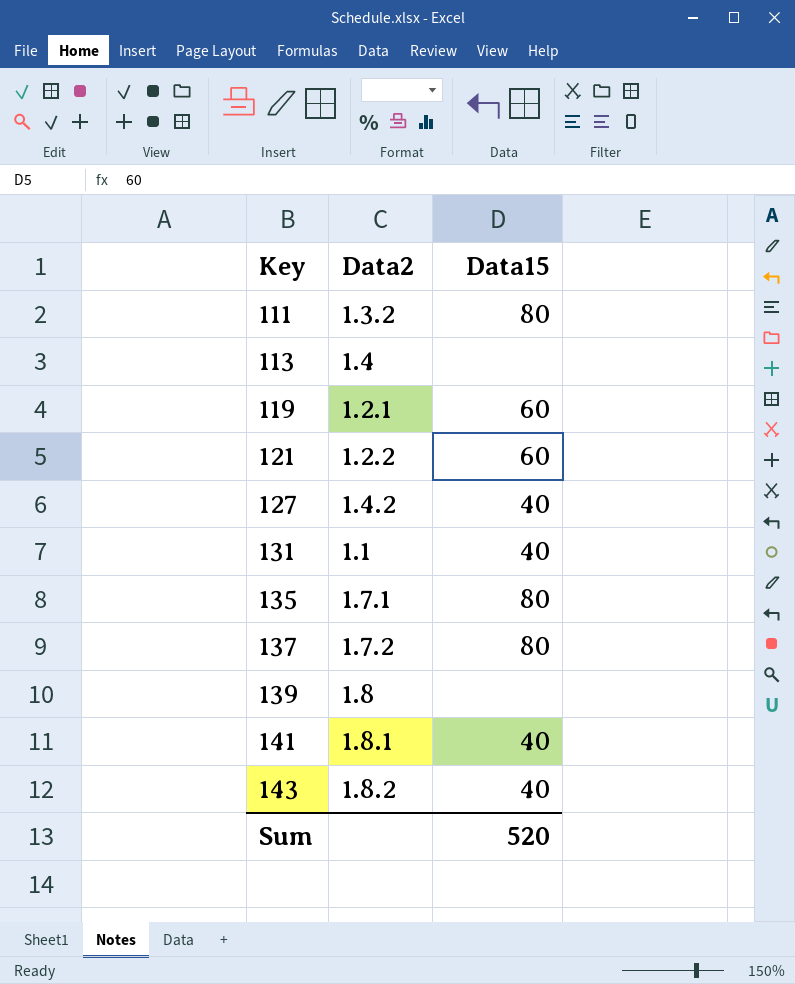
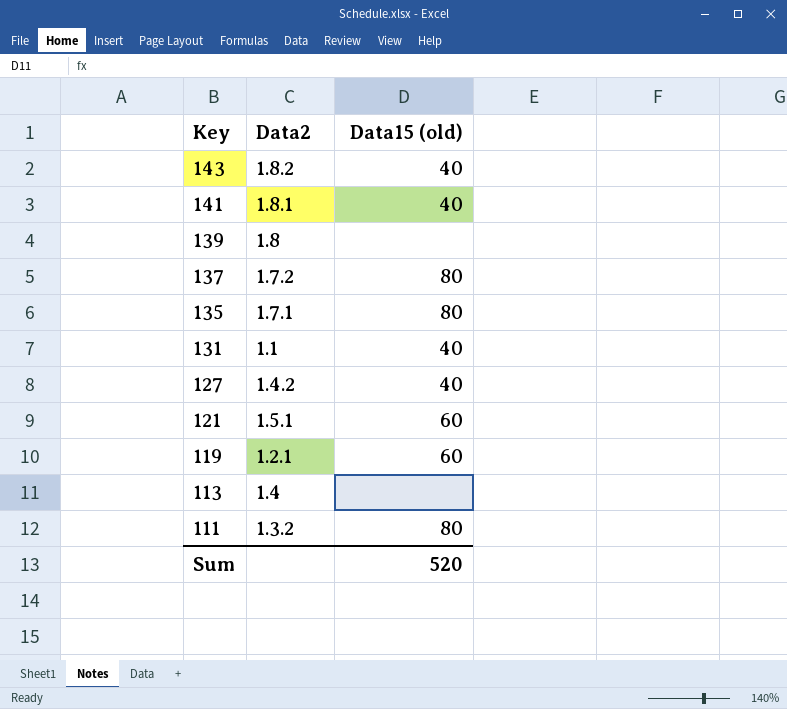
row order: Key ascending -> Key descending
column name: Data15 -> Data15 (old)
121 | Data2: 1.2.2 -> 1.5.1

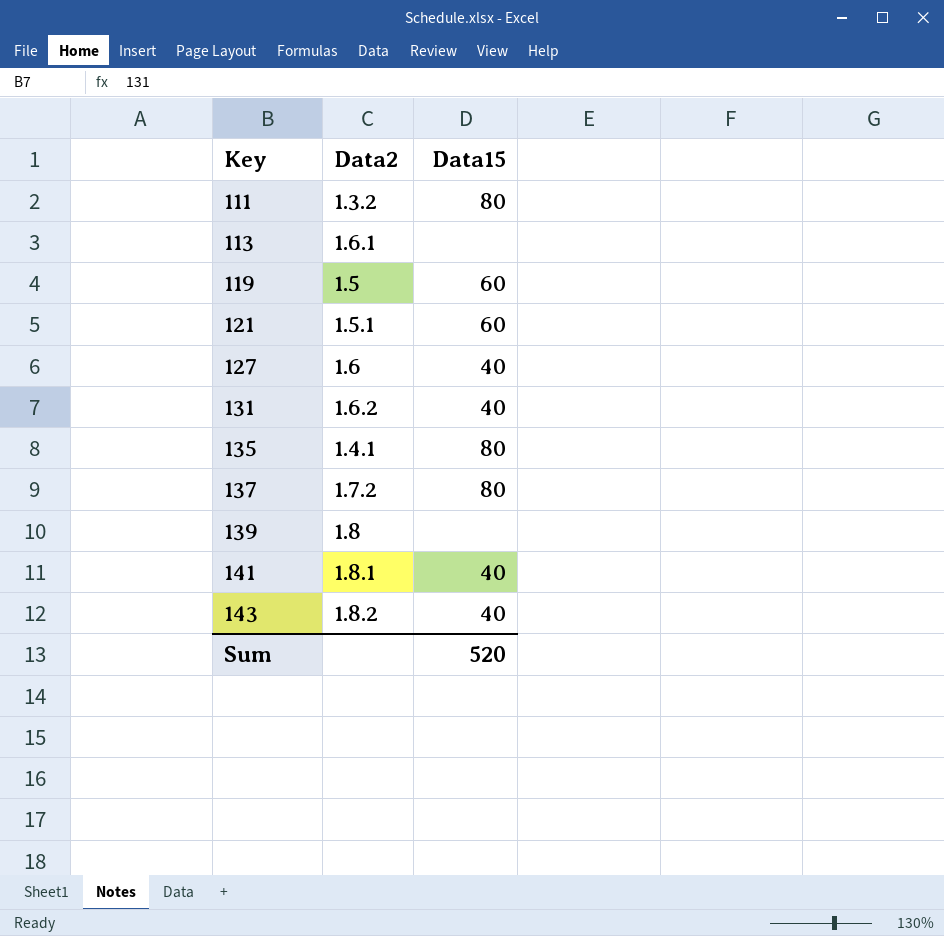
row order: Key descending -> Key ascending
column name: Data15 (old) -> Data15
113 | Data2: 1.4 -> 1.6.1
119 | Data2: 1.2.1 -> 1.5
127 | Data2: 1.4.2 -> 1.6
131 | Data2: 1.1 -> 1.6.2
135 | Data2: 1.7.1 -> 1.4.1

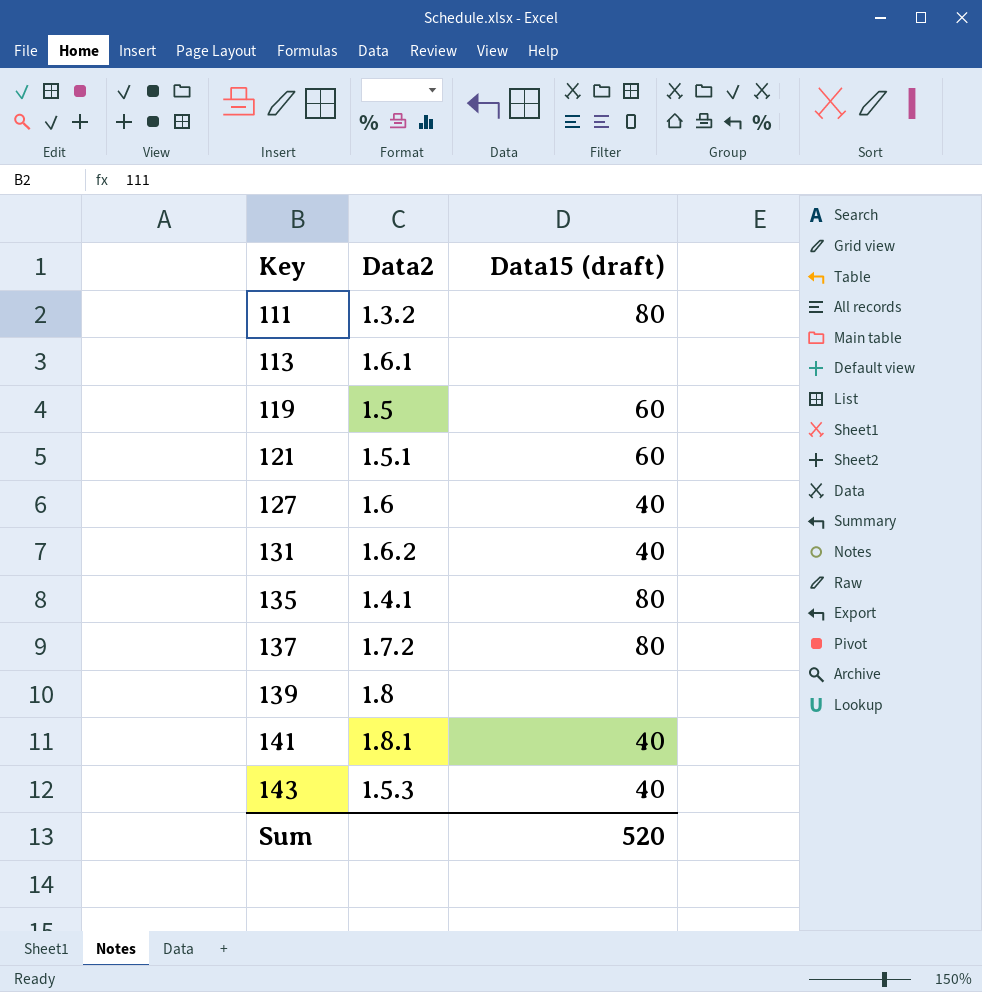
column name: Data15 -> Data15 (draft)
143 | Data2: 1.8.2 -> 1.5.3

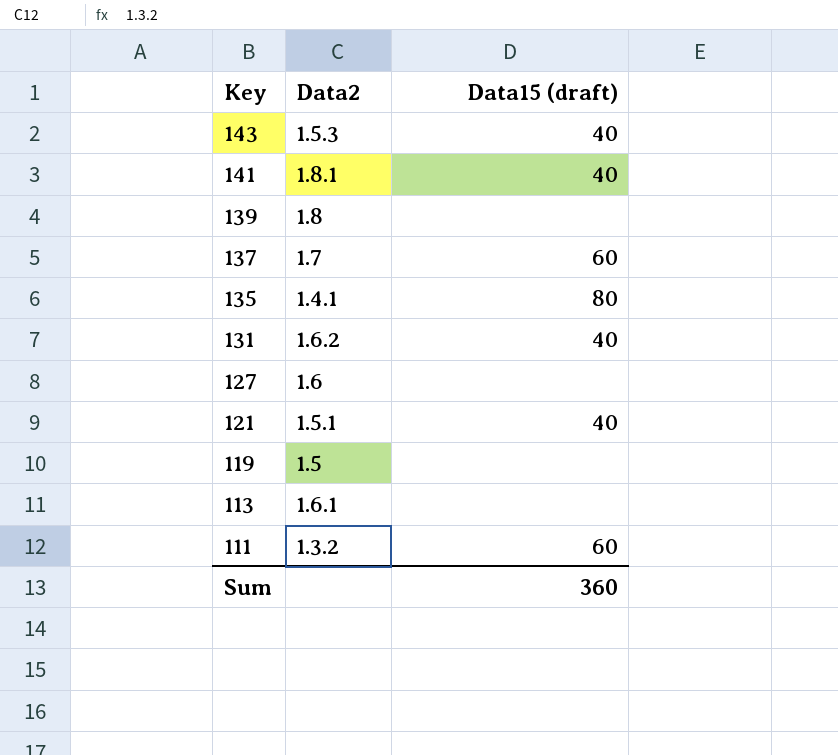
row order: Key ascending -> Key descending
137 | Data2: 1.7.2 -> 1.7
137 | Data15 (draft): 80 -> 60
127 | Data15 (draft): 40 -> none
121 | Data15 (draft): 60 -> 40
119 | Data15 (draft): 60 -> none
111 | Data15 (draft): 80 -> 60
Sum | Data15 (draft): 520 -> 360

